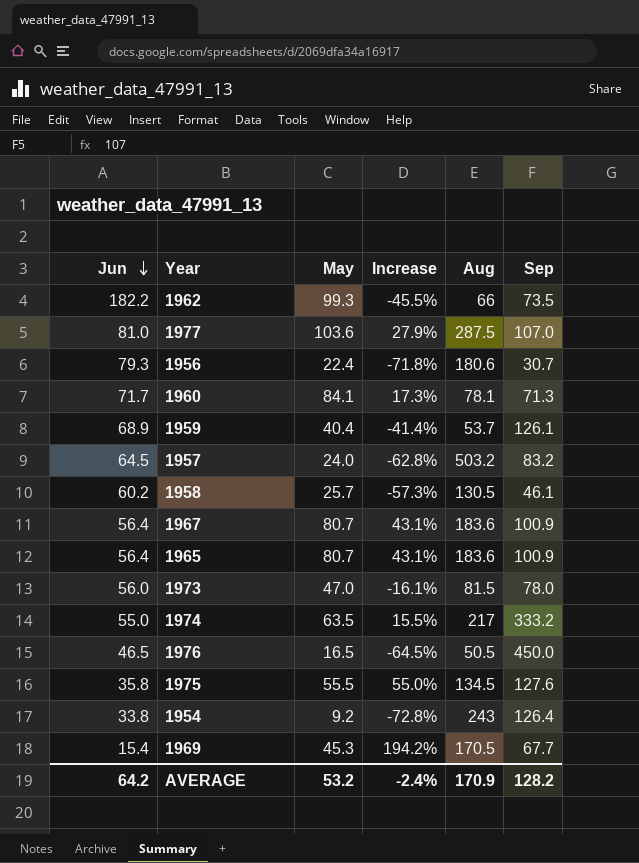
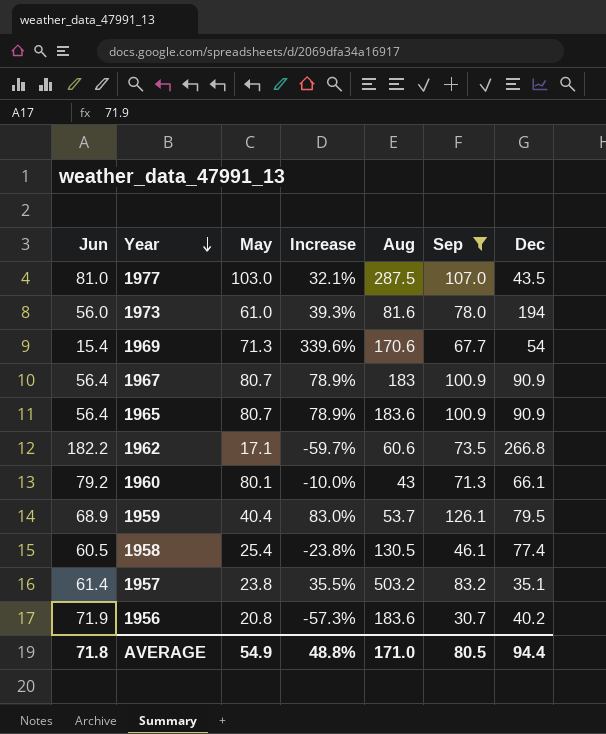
filter: none -> Sep <= 126.1
row order: Jun descending -> Year descending
column Increase | formula: ([May] - [Jun]) / [Jun] -> ([Sep] - [Jun]) / [Jun]
column Dec | position: none -> 7
1977 | May: 103.6 -> 103.0
1973 | May: 47.0 -> 61.0
1973 | Aug: 81.5 -> 81.6
1969 | May: 45.3 -> 71.3
1969 | Aug: 170.5 -> 170.6
1967 | Aug: 183.6 -> 183
1962 | May: 99.3 -> 17.1
1962 | Aug: 66 -> 60.6
1960 | Jun: 71.7 -> 79.2
1960 | May: 84.1 -> 80.1
1960 | Aug: 78.1 -> 43
1958 | Jun: 60.2 -> 60.5
1958 | May: 25.7 -> 25.4
1957 | Jun: 64.5 -> 61.4
1957 | May: 24.0 -> 23.8
1956 | Jun: 79.3 -> 71.9
1956 | May: 22.4 -> 20.8
1956 | Aug: 180.6 -> 183.6
AVERAGE | Jun: 64.2 -> 71.8
AVERAGE | May: 53.2 -> 54.9
AVERAGE | Increase: -2.4% -> 48.8%
AVERAGE | Aug: 170.9 -> 171.0
AVERAGE | Sep: 128.2 -> 80.5

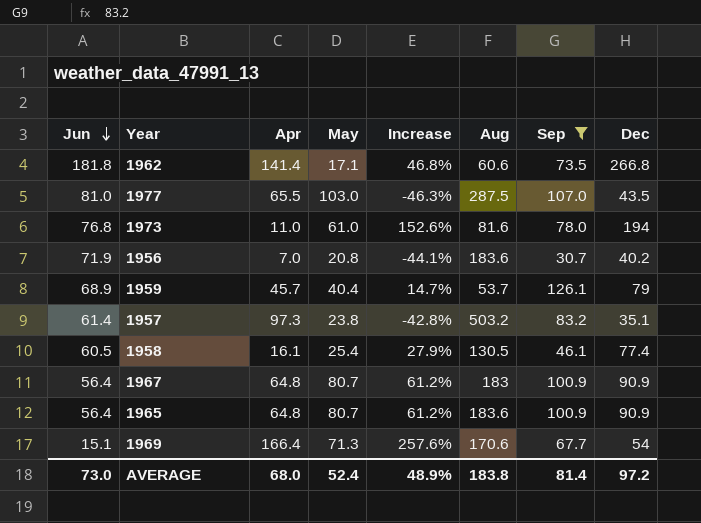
row order: Year descending -> Jun descending
column Apr | position: none -> 3
column Increase | formula: ([Sep] - [Jun]) / [Jun] -> ([Dec] - [Jun]) / [Jun]
row 1960: 79.2 | 80.1 | -10.0% | 43 | 71.3 | 66.1 -> none
1962 | Jun: 182.2 -> 181.8
1973 | Jun: 56.0 -> 76.8
1959 | Dec: 79.5 -> 79
1969 | Jun: 15.4 -> 15.1
AVERAGE | Jun: 71.8 -> 73.0
AVERAGE | May: 54.9 -> 52.4
AVERAGE | Increase: 48.8% -> 48.9%
AVERAGE | Aug: 171.0 -> 183.8
AVERAGE | Sep: 80.5 -> 81.4
AVERAGE | Dec: 94.4 -> 97.2

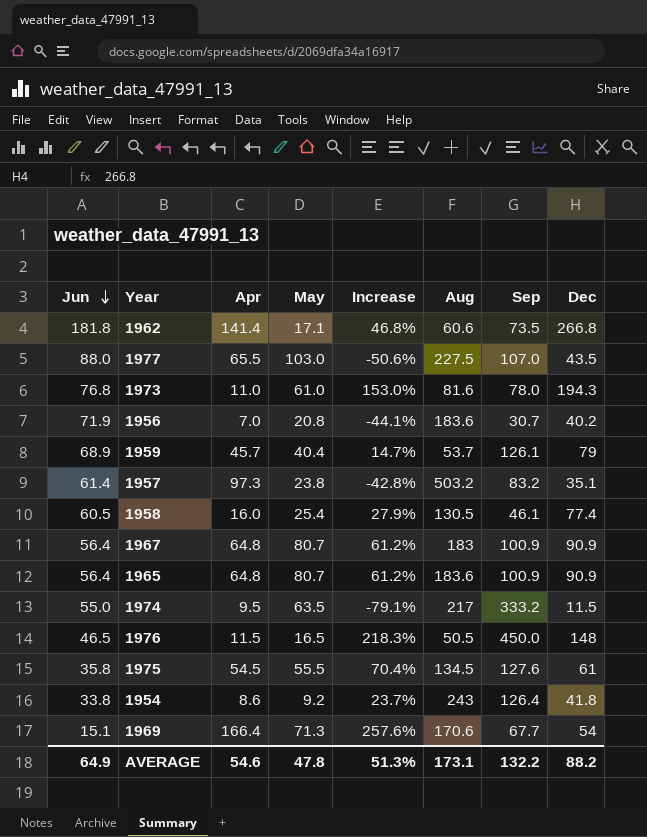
filter: Sep <= 126.1 -> none
1977 | Jun: 81.0 -> 88.0
1977 | Increase: -46.3% -> -50.6%
1977 | Aug: 287.5 -> 227.5
1973 | Increase: 152.6% -> 153.0%
1973 | Dec: 194 -> 194.3
1958 | Apr: 16.1 -> 16.0
AVERAGE | Jun: 73.0 -> 64.9
AVERAGE | Apr: 68.0 -> 54.6
AVERAGE | May: 52.4 -> 47.8
AVERAGE | Increase: 48.9% -> 51.3%
AVERAGE | Aug: 183.8 -> 173.1
AVERAGE | Sep: 81.4 -> 132.2
AVERAGE | Dec: 97.2 -> 88.2

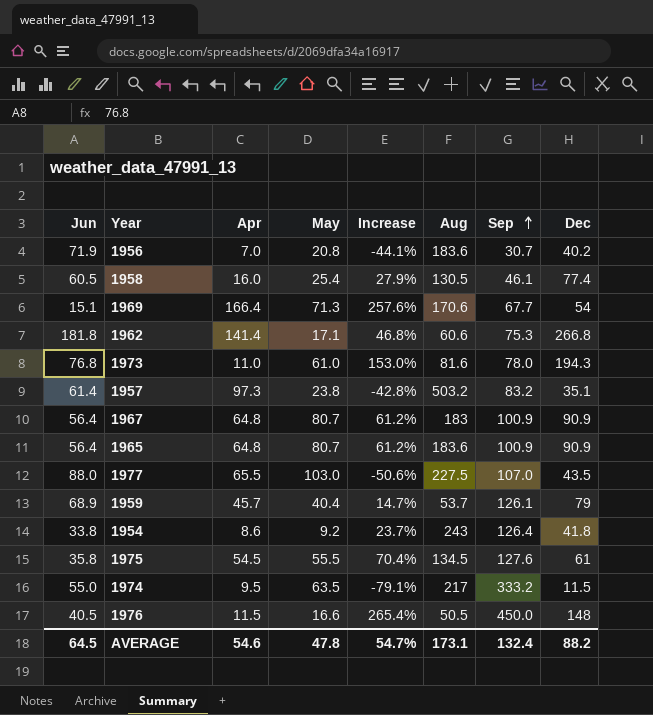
row order: Jun descending -> Sep ascending
1962 | Sep: 73.5 -> 75.3
1976 | Jun: 46.5 -> 40.5
1976 | May: 16.5 -> 16.6
1976 | Increase: 218.3% -> 265.4%
AVERAGE | Jun: 64.9 -> 64.5
AVERAGE | Increase: 51.3% -> 54.7%
AVERAGE | Sep: 132.2 -> 132.4

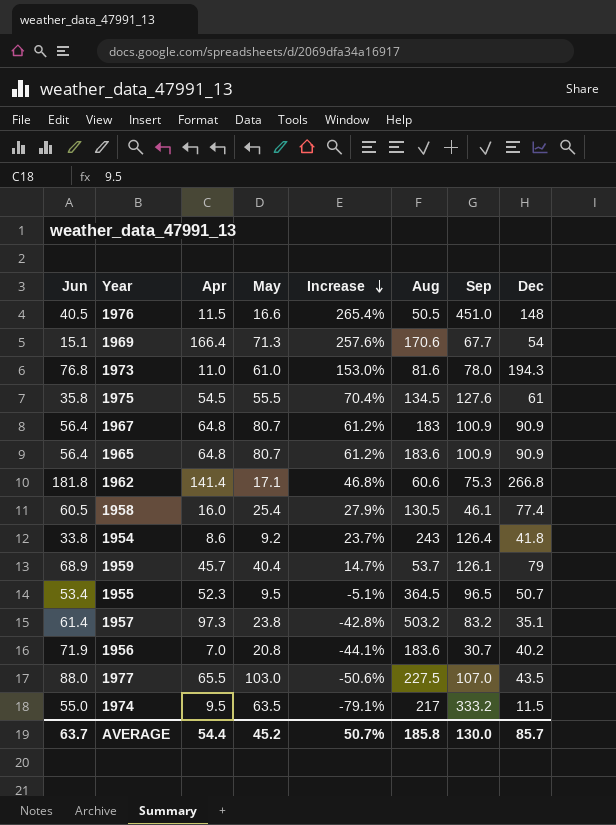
row order: Sep ascending -> Increase descending
1976 | Sep: 450.0 -> 451.0
row 1955: none -> 53.4 | 52.3 | 9.5 | -5.1% | 364.5 | 96.5 | 50.7
AVERAGE | Jun: 64.5 -> 63.7
AVERAGE | Apr: 54.6 -> 54.4
AVERAGE | May: 47.8 -> 45.2
AVERAGE | Increase: 54.7% -> 50.7%
AVERAGE | Aug: 173.1 -> 185.8
AVERAGE | Sep: 132.4 -> 130.0
AVERAGE | Dec: 88.2 -> 85.7

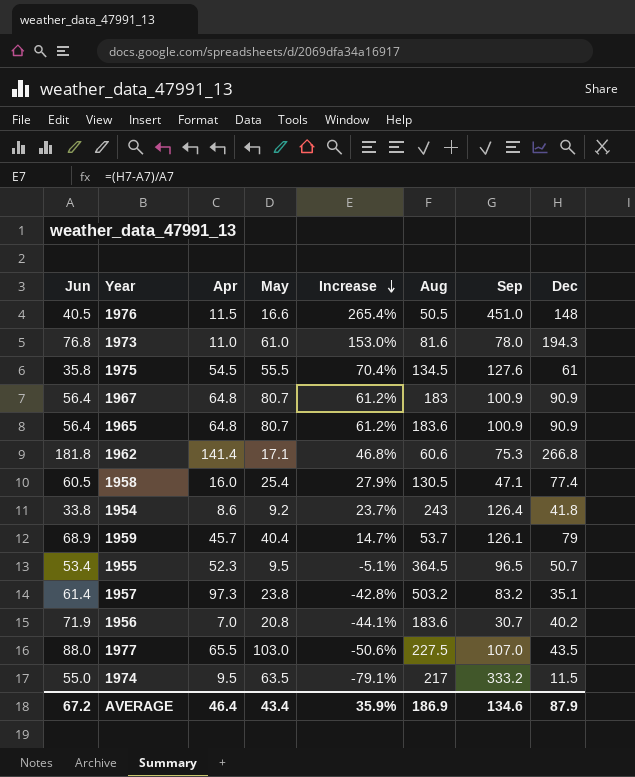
row 1969: 15.1 | 166.4 | 71.3 | 257.6% | 170.6 | 67.7 | 54 -> none
1958 | Sep: 46.1 -> 47.1
AVERAGE | Jun: 63.7 -> 67.2
AVERAGE | Apr: 54.4 -> 46.4
AVERAGE | May: 45.2 -> 43.4
AVERAGE | Increase: 50.7% -> 35.9%
AVERAGE | Aug: 185.8 -> 186.9
AVERAGE | Sep: 130.0 -> 134.6
AVERAGE | Dec: 85.7 -> 87.9

